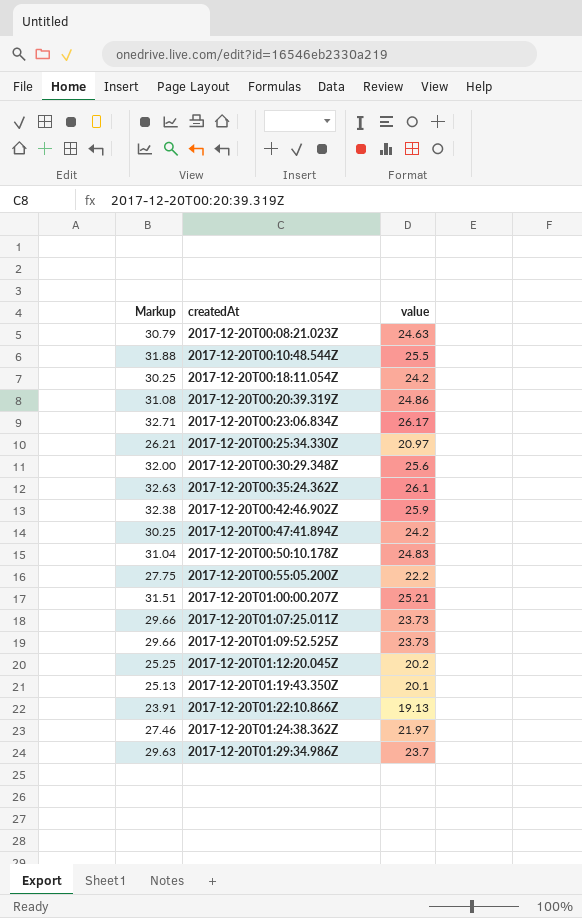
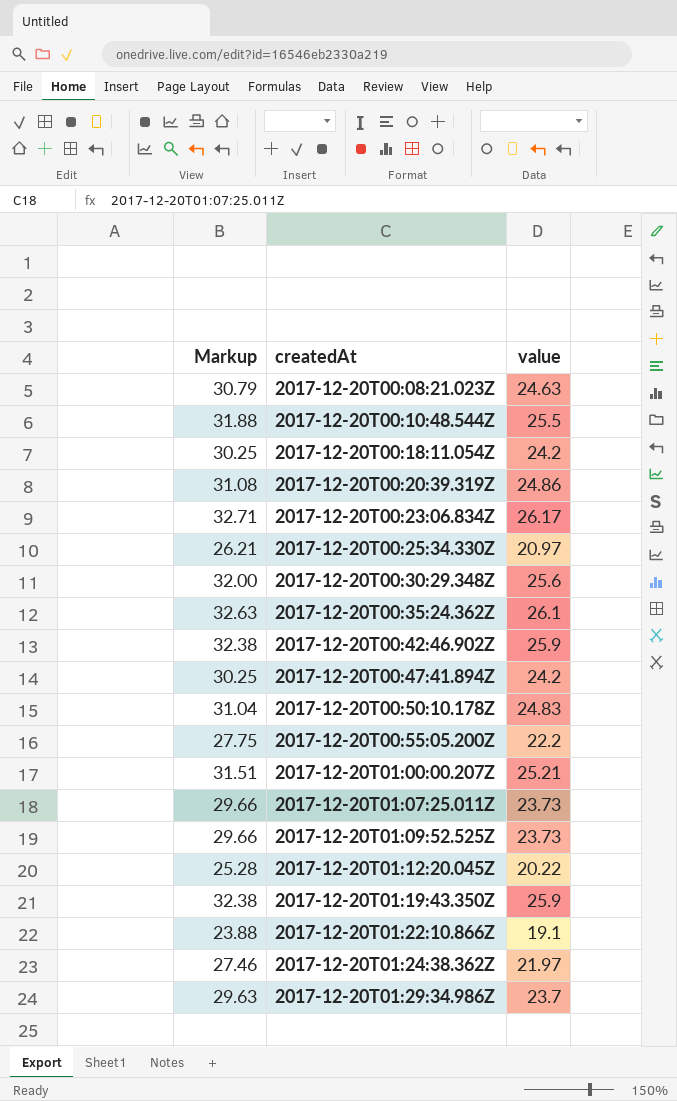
2017-12-20T01:12:20.045Z | Markup: 25.25 -> 25.28
2017-12-20T01:12:20.045Z | value: 20.2 -> 20.22
2017-12-20T01:19:43.350Z | Markup: 25.13 -> 32.38
2017-12-20T01:19:43.350Z | value: 20.1 -> 25.9
2017-12-20T01:22:10.866Z | Markup: 23.91 -> 23.88
2017-12-20T01:22:10.866Z | value: 19.13 -> 19.1

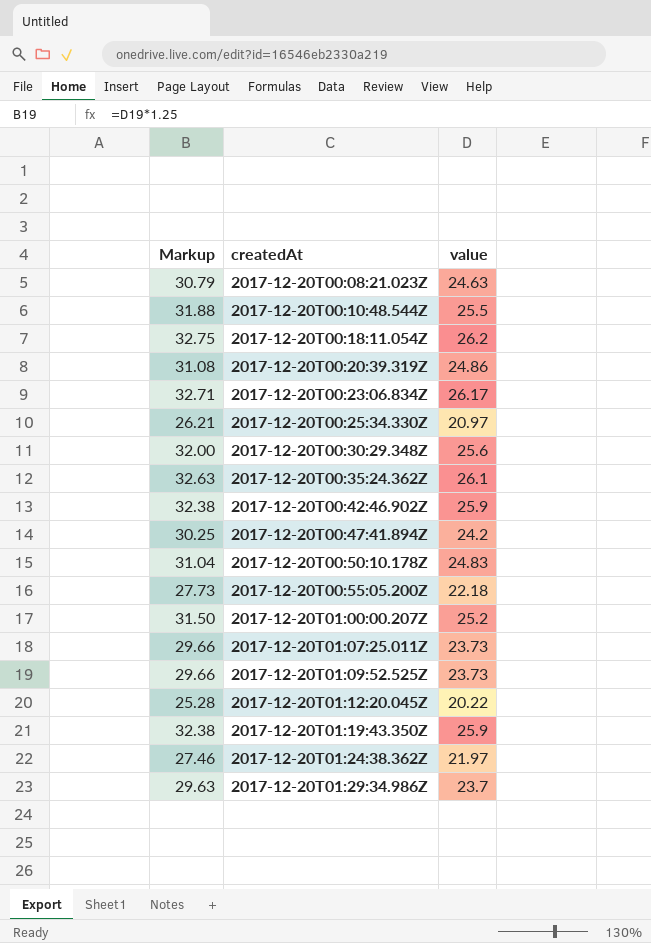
row 2017-12-20T01:22:10.866Z: 23.88 | 19.1 -> none
2017-12-20T00:18:11.054Z | Markup: 30.25 -> 32.75
2017-12-20T00:18:11.054Z | value: 24.2 -> 26.2
2017-12-20T00:55:05.200Z | Markup: 27.75 -> 27.73
2017-12-20T00:55:05.200Z | value: 22.2 -> 22.18
2017-12-20T01:00:00.207Z | Markup: 31.51 -> 31.50
2017-12-20T01:00:00.207Z | value: 25.21 -> 25.2

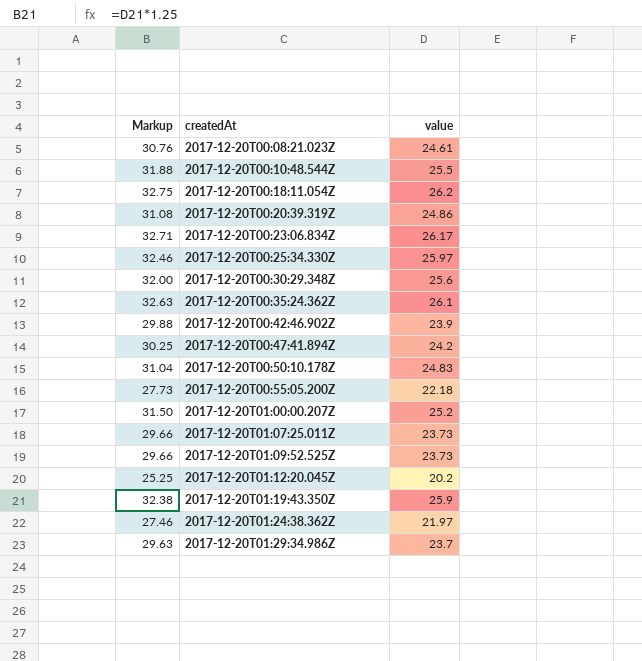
2017-12-20T00:08:21.023Z | Markup: 30.79 -> 30.76
2017-12-20T00:08:21.023Z | value: 24.63 -> 24.61
2017-12-20T00:25:34.330Z | Markup: 26.21 -> 32.46
2017-12-20T00:25:34.330Z | value: 20.97 -> 25.97
2017-12-20T00:42:46.902Z | Markup: 32.38 -> 29.88
2017-12-20T00:42:46.902Z | value: 25.9 -> 23.9
2017-12-20T01:12:20.045Z | Markup: 25.28 -> 25.25
2017-12-20T01:12:20.045Z | value: 20.22 -> 20.2

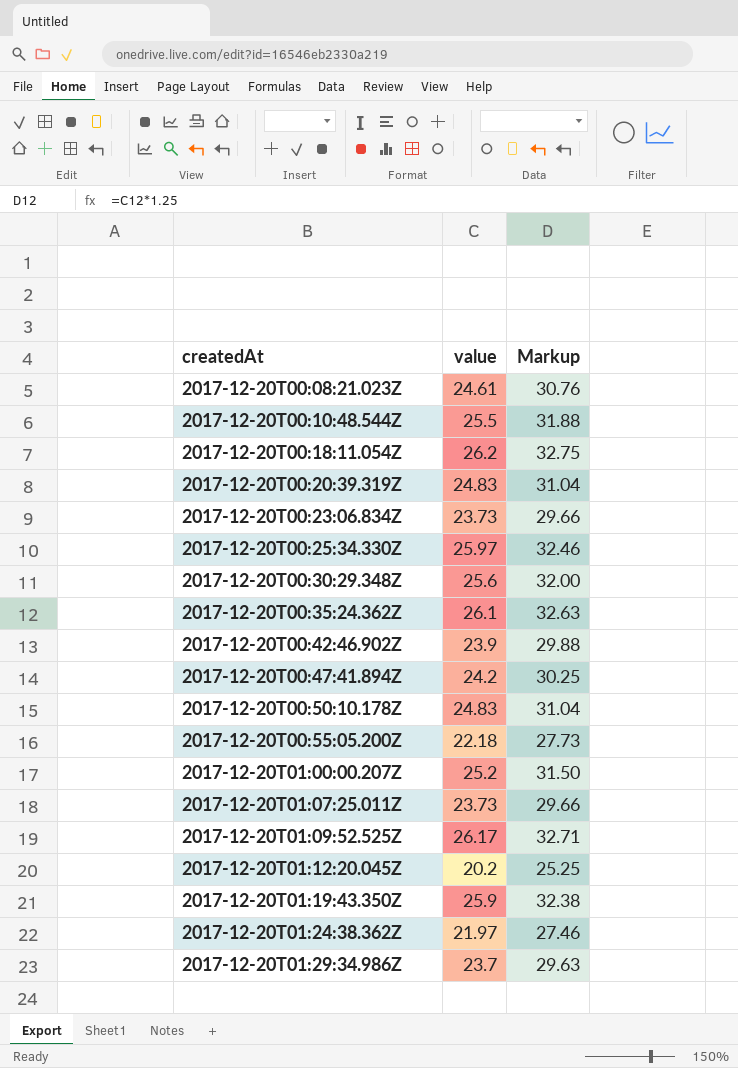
column Markup | position: 1 -> 3
2017-12-20T00:20:39.319Z | value: 24.86 -> 24.83
2017-12-20T00:20:39.319Z | Markup: 31.08 -> 31.04
2017-12-20T00:23:06.834Z | value: 26.17 -> 23.73
2017-12-20T00:23:06.834Z | Markup: 32.71 -> 29.66
2017-12-20T01:09:52.525Z | value: 23.73 -> 26.17
2017-12-20T01:09:52.525Z | Markup: 29.66 -> 32.71

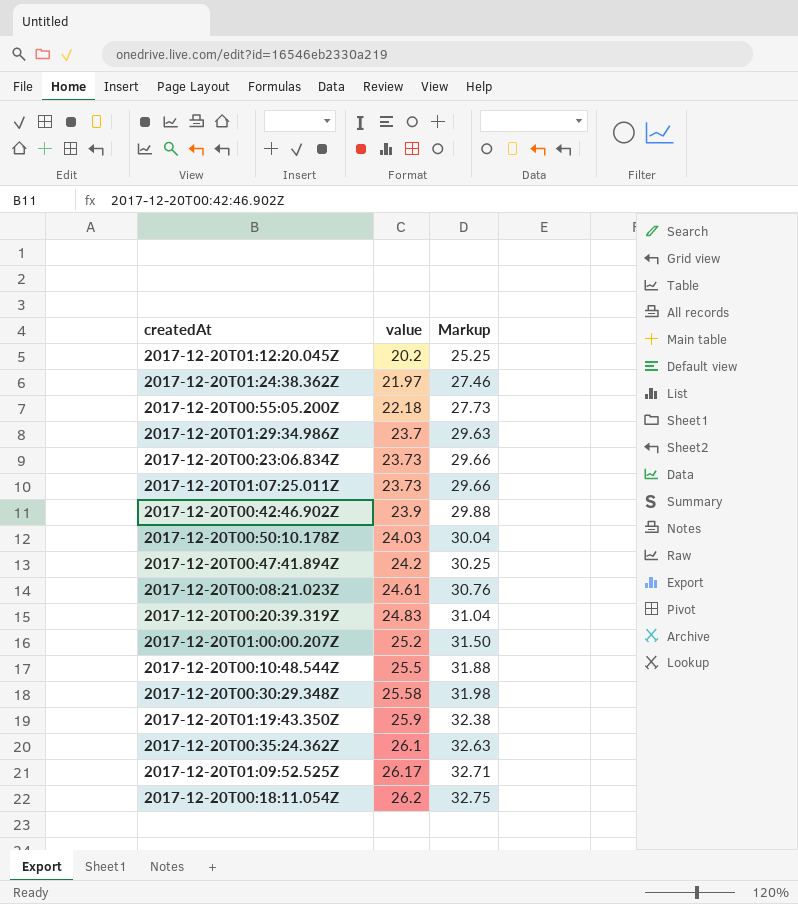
row order: createdAt ascending -> value ascending
row 2017-12-20T00:25:34.330Z: 25.97 | 32.46 -> none
2017-12-20T00:50:10.178Z | value: 24.83 -> 24.03
2017-12-20T00:50:10.178Z | Markup: 31.04 -> 30.04
2017-12-20T00:30:29.348Z | value: 25.6 -> 25.58
2017-12-20T00:30:29.348Z | Markup: 32.00 -> 31.98

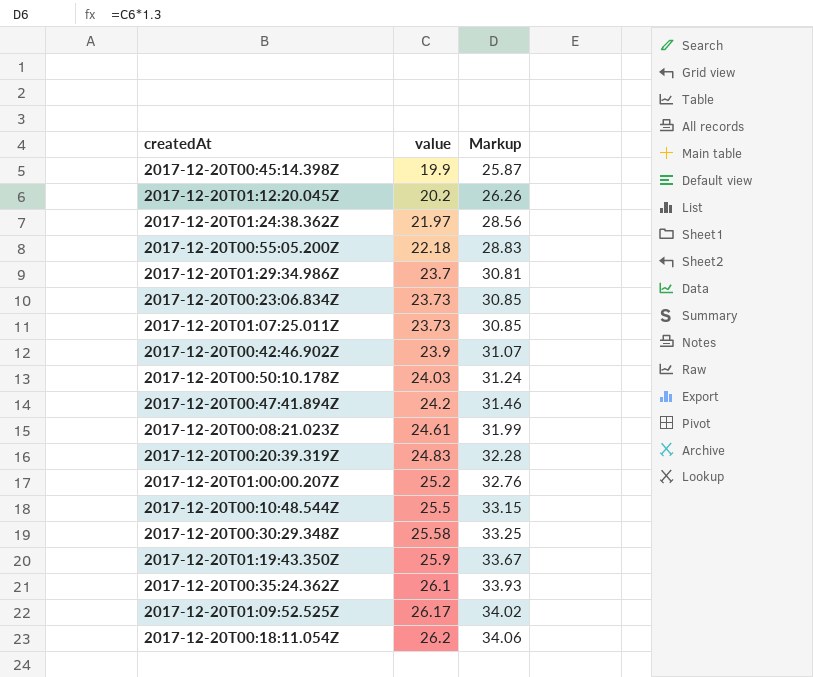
column Markup | formula: [value] * 1.25 -> [value] * 1.3
row 2017-12-20T00:45:14.398Z: none -> 19.9 | 25.87

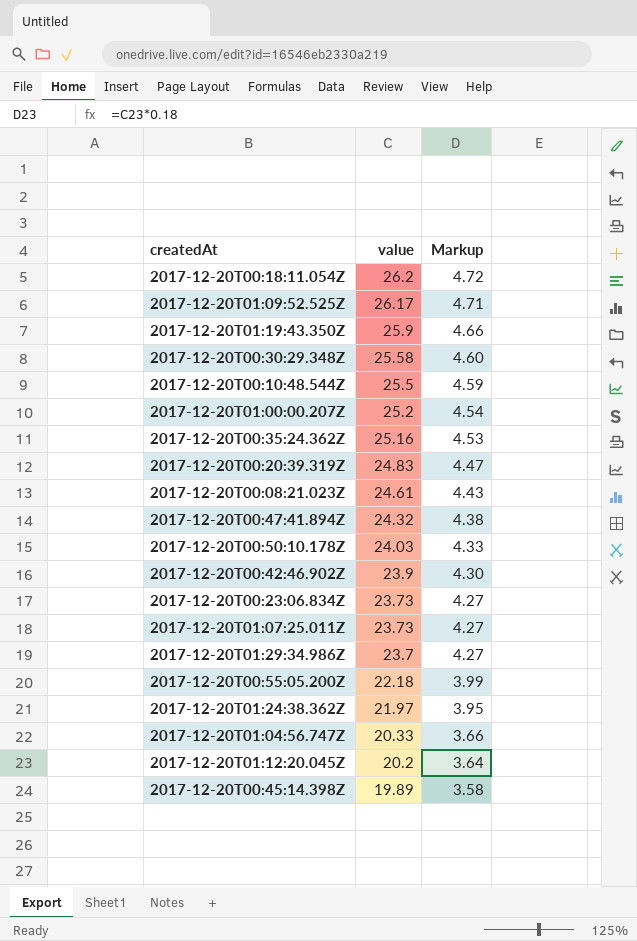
row order: value ascending -> value descending
column Markup | formula: [value] * 1.3 -> [value] * 0.18
2017-12-20T00:35:24.362Z | value: 26.1 -> 25.16
2017-12-20T00:47:41.894Z | value: 24.2 -> 24.32
row 2017-12-20T01:04:56.747Z: none -> 20.33 | 3.66
2017-12-20T00:45:14.398Z | value: 19.9 -> 19.89

